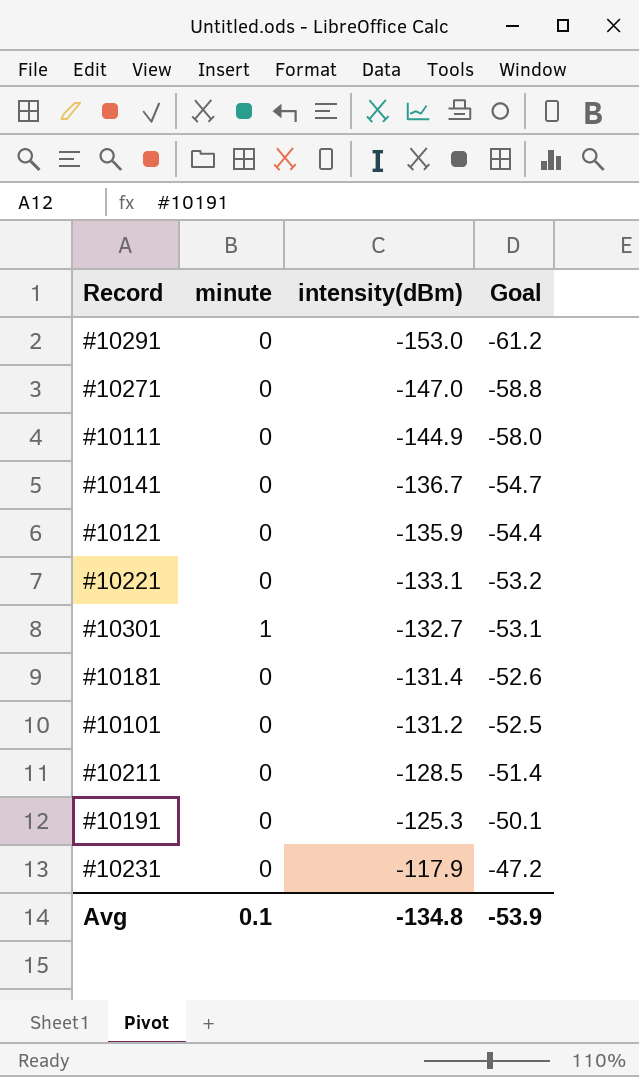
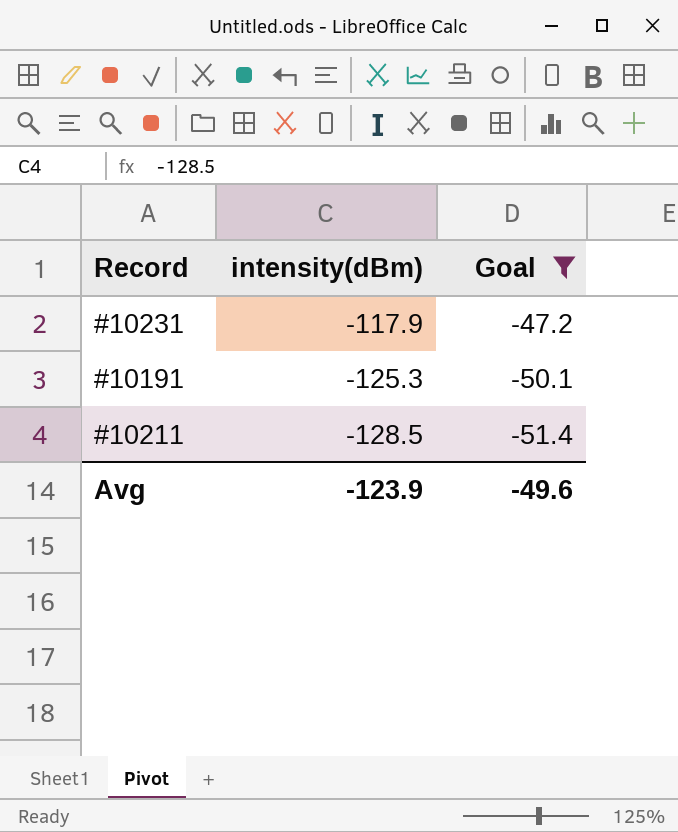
filter: none -> Goal >= -51.4
row order: intensity(dBm) ascending -> intensity(dBm) descending
column minute | position: 2 -> none
Avg | intensity(dBm): -134.8 -> -123.9
Avg | Goal: -53.9 -> -49.6

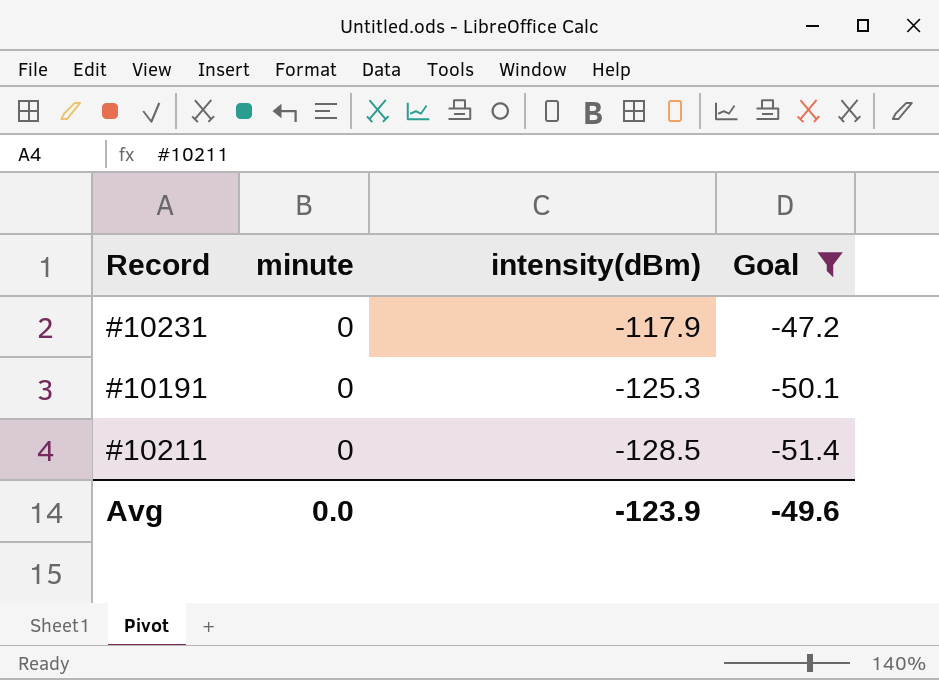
column minute | position: none -> 2

